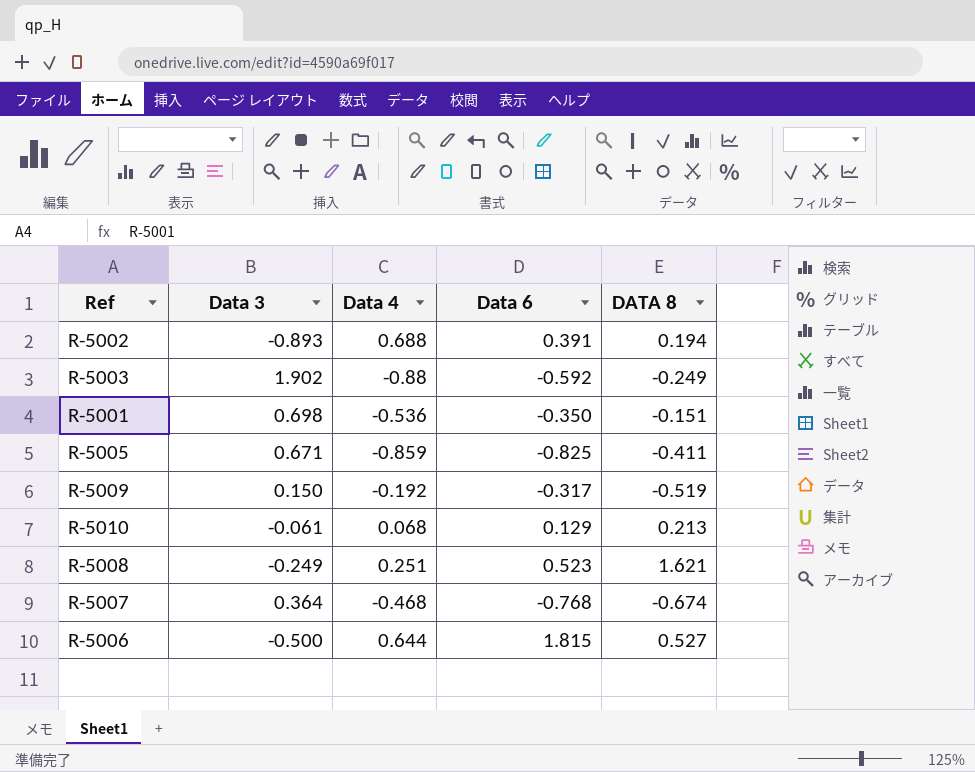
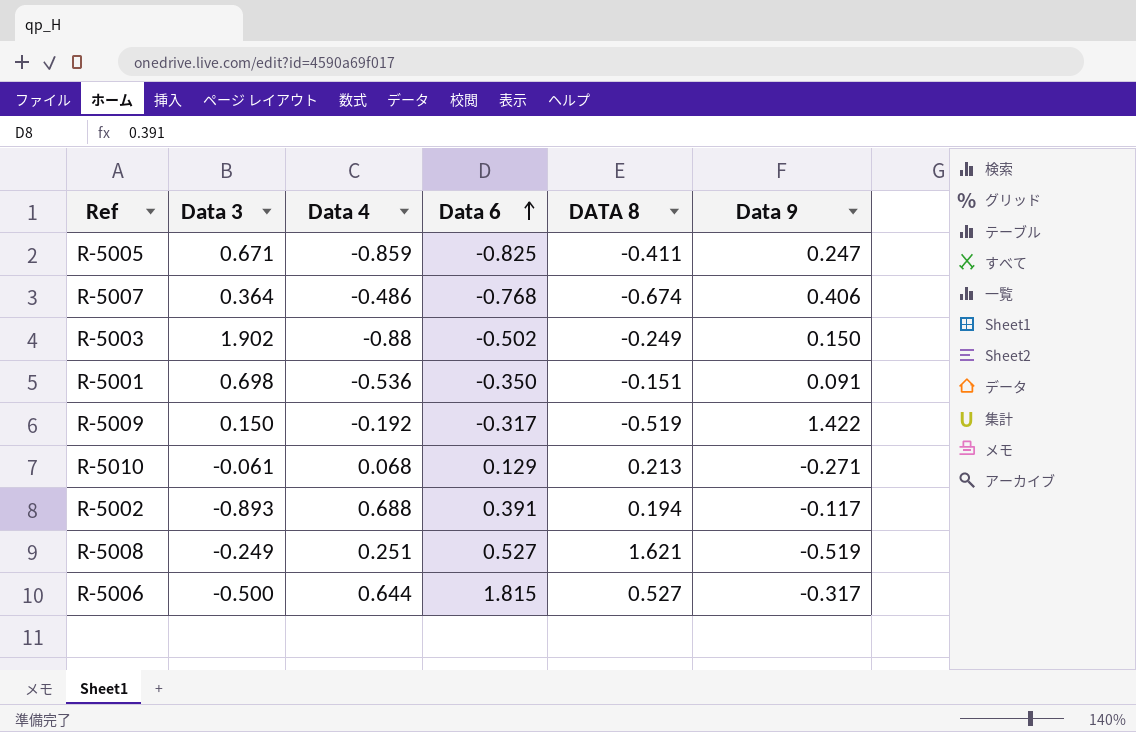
row order: none -> Data 6 ascending
column Data 9 | position: none -> 6
R-5007 | Data 4: -0.468 -> -0.486
R-5003 | Data 6: -0.592 -> -0.502
R-5008 | Data 6: 0.523 -> 0.527

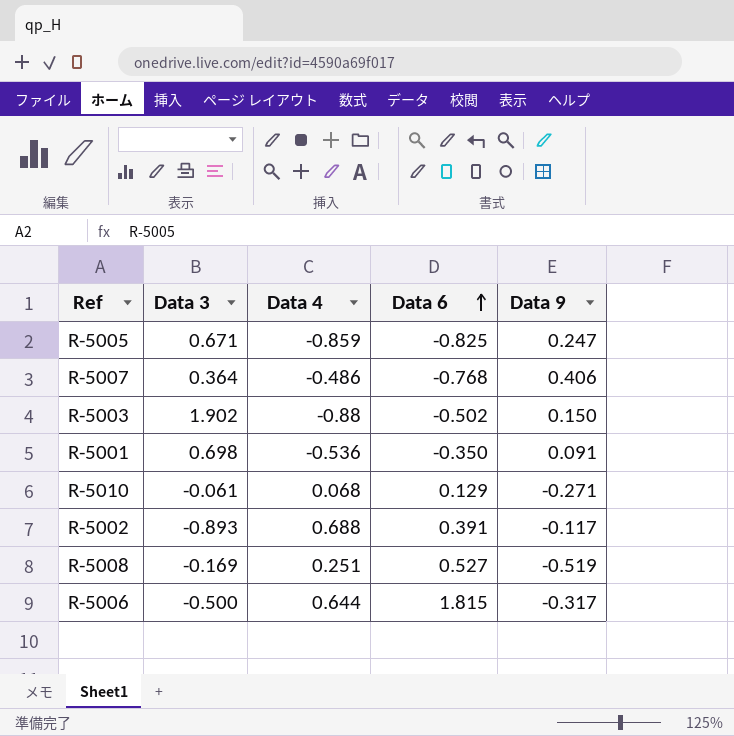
column DATA 8 | position: 5 -> none
row R-5009: 0.150 | -0.192 | -0.317 | -0.519 | 1.422 -> none
R-5008 | Data 3: -0.249 -> -0.169

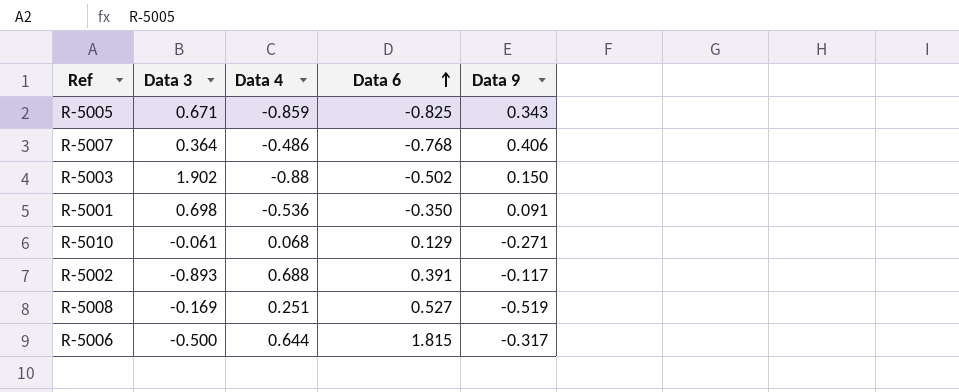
R-5005 | Data 9: 0.247 -> 0.343

